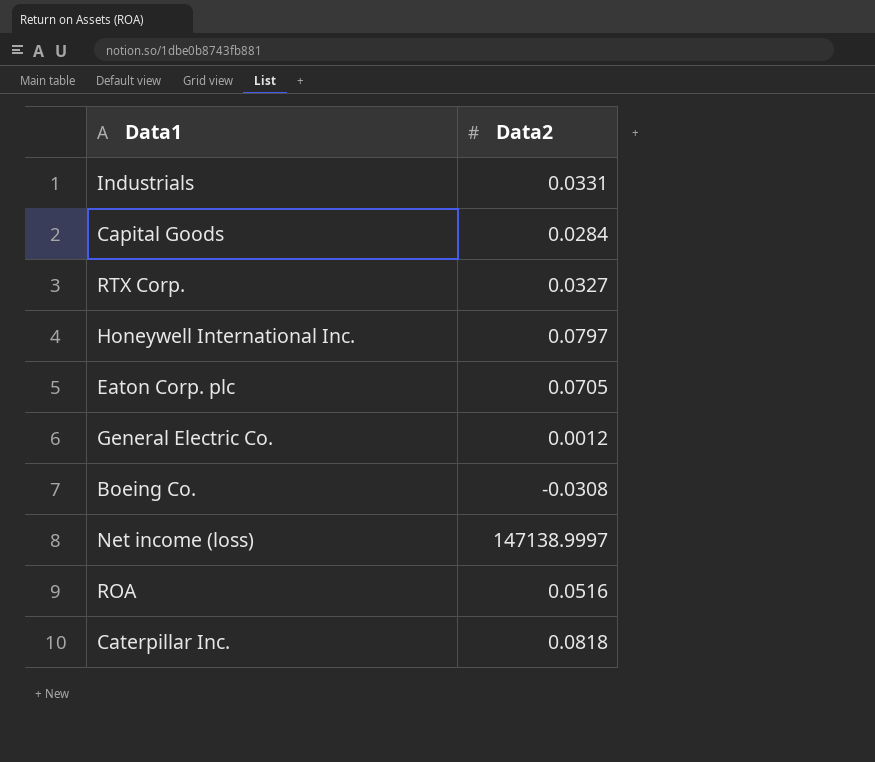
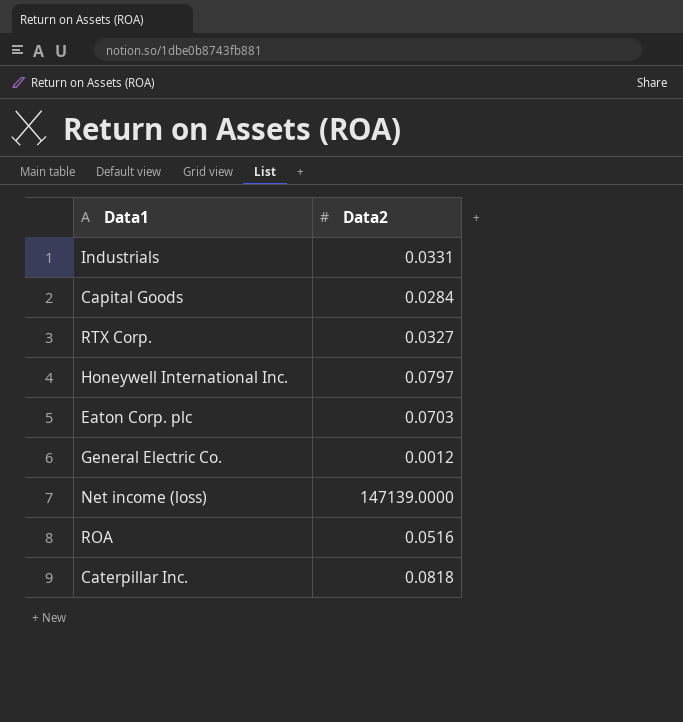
row Boeing Co.: -0.0308 -> none
Eaton Corp. plc | Data2: 0.0705 -> 0.0703
Net income (loss) | Data2: 147138.9997 -> 147139.0000

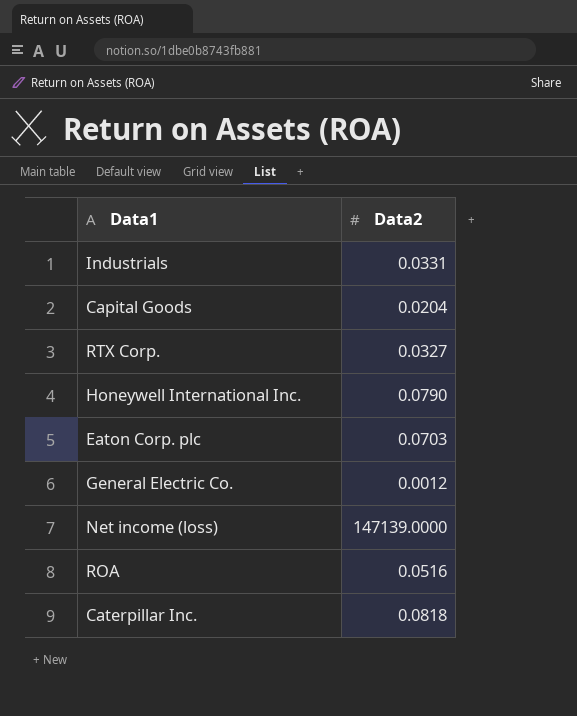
Capital Goods | Data2: 0.0284 -> 0.0204
Honeywell International Inc. | Data2: 0.0797 -> 0.0790

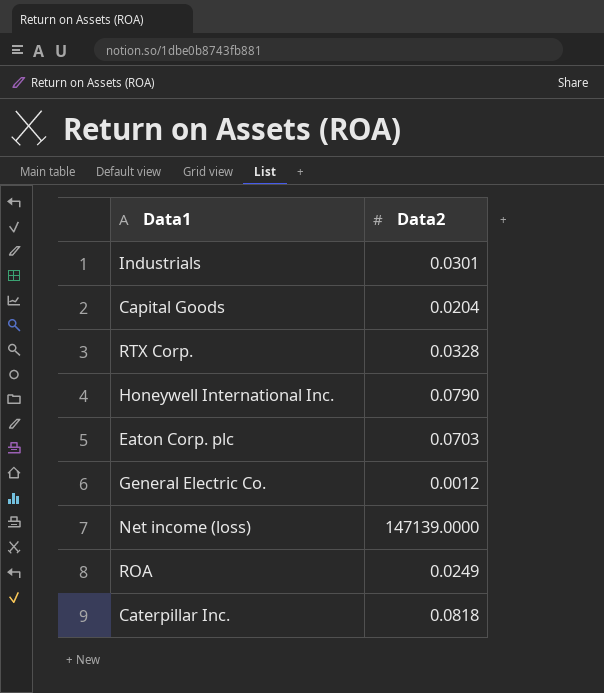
Industrials | Data2: 0.0331 -> 0.0301
RTX Corp. | Data2: 0.0327 -> 0.0328
ROA | Data2: 0.0516 -> 0.0249

